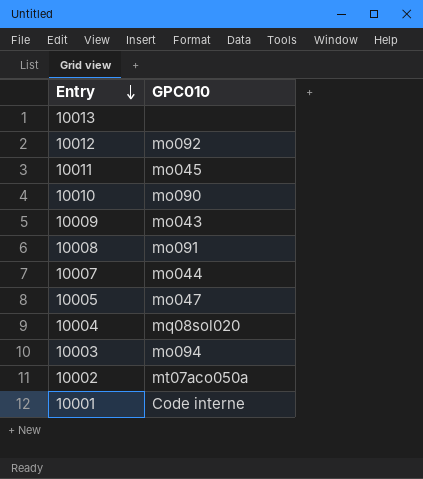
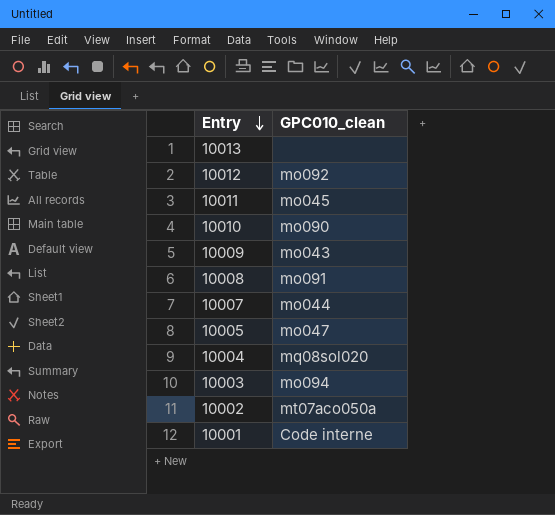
column name: GPC010 -> GPC010_clean

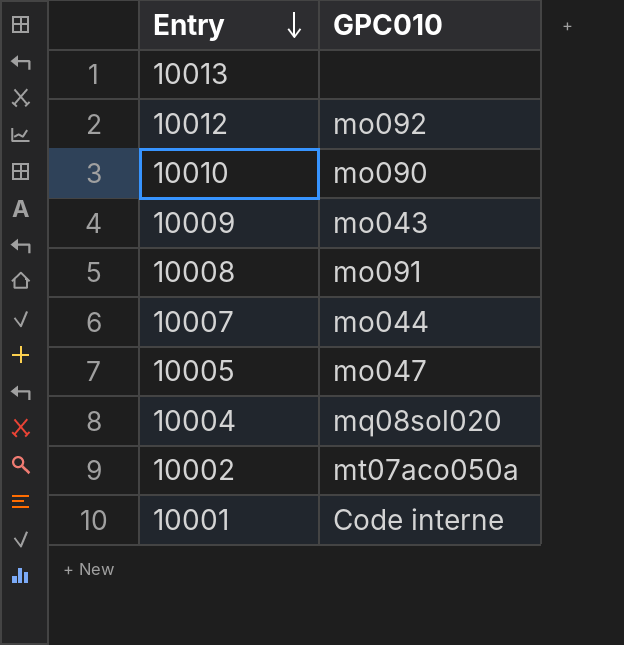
column name: GPC010_clean -> GPC010
row 10011: mo045 -> none
row 10003: mo094 -> none

